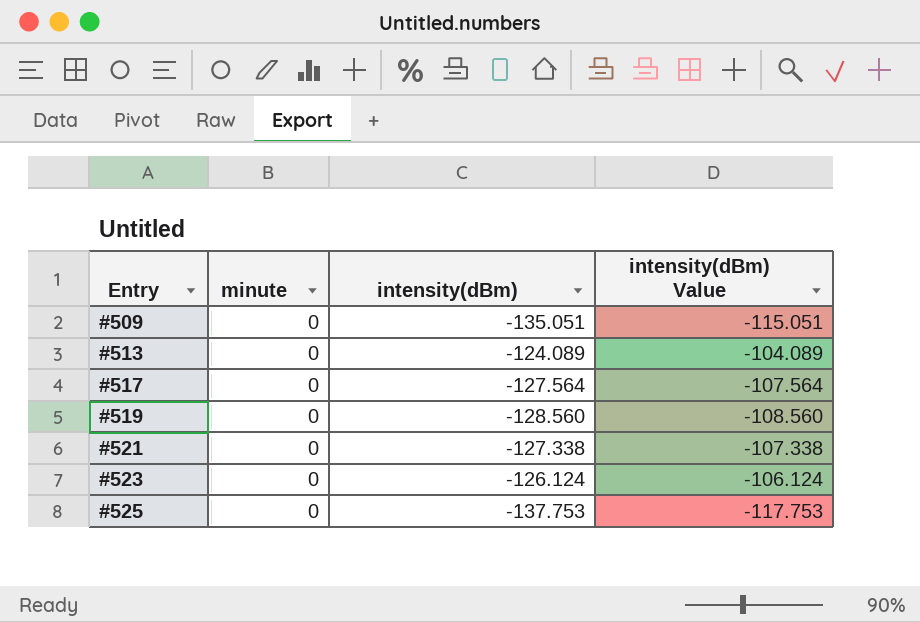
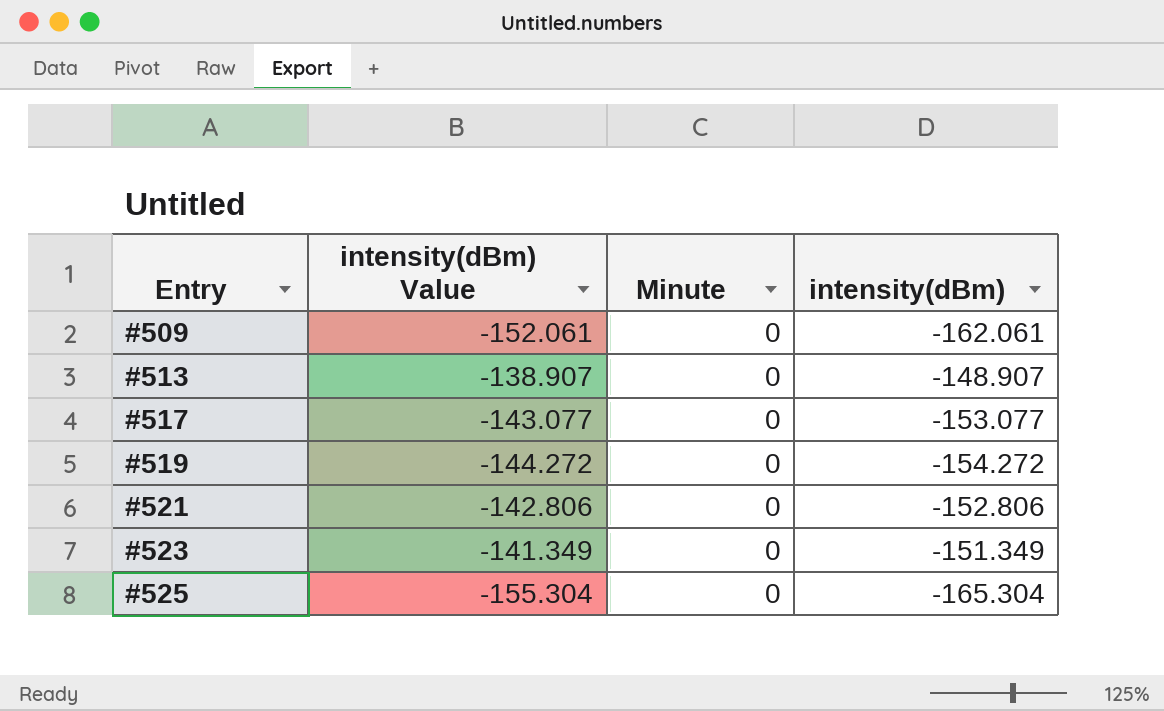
column intensity(dBm) Value | formula: [intensity(dBm)] + 20 -> [intensity(dBm)] + 10
column intensity(dBm) Value | position: 4 -> 2
column name: minute -> Minute
#509 | intensity(dBm): -135.051 -> -162.061
#513 | intensity(dBm): -124.089 -> -148.907
#517 | intensity(dBm): -127.564 -> -153.077
#519 | intensity(dBm): -128.560 -> -154.272
#521 | intensity(dBm): -127.338 -> -152.806
#523 | intensity(dBm): -126.124 -> -151.349
#525 | intensity(dBm): -137.753 -> -165.304

